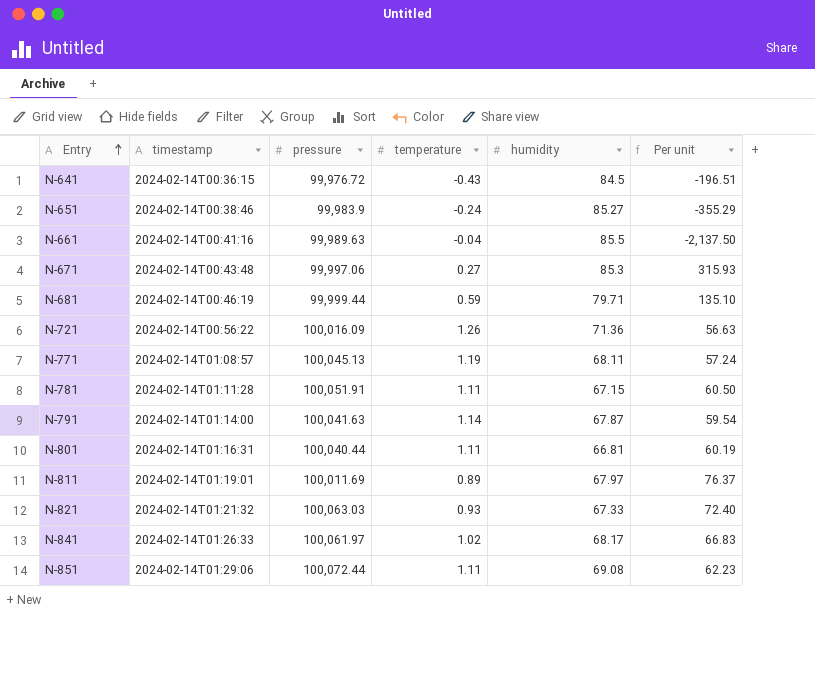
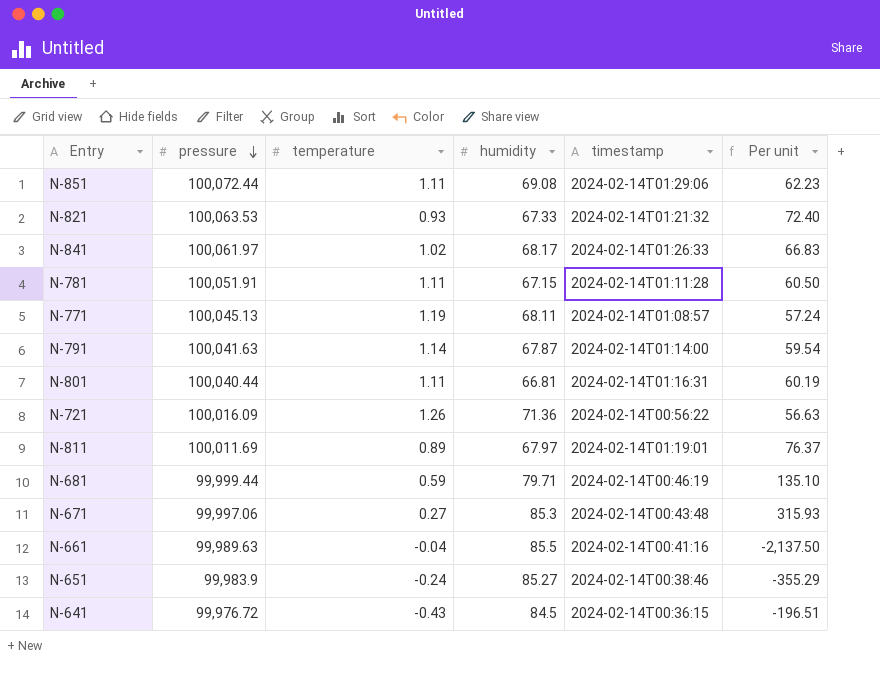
row order: Entry ascending -> pressure descending
column timestamp | position: 2 -> 5
N-821 | pressure: 100,063.03 -> 100,063.53

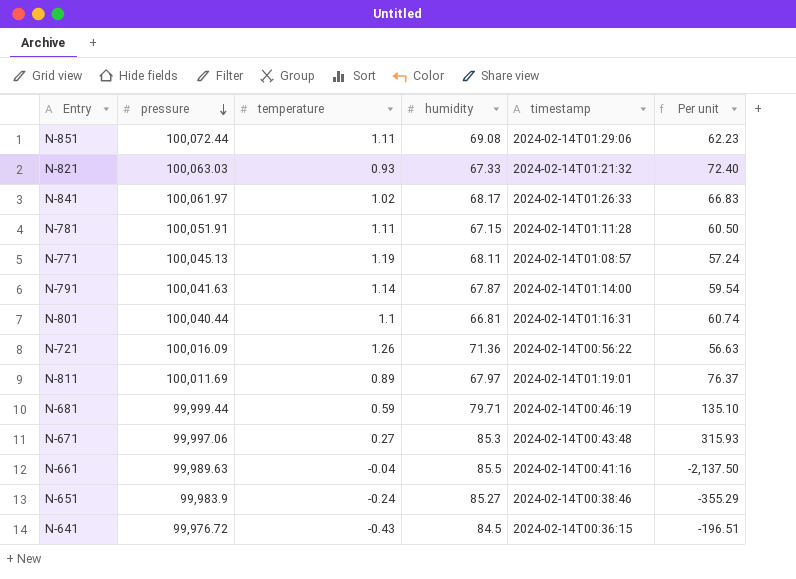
N-821 | pressure: 100,063.53 -> 100,063.03
N-801 | temperature: 1.11 -> 1.1
N-801 | Per unit: 60.19 -> 60.74

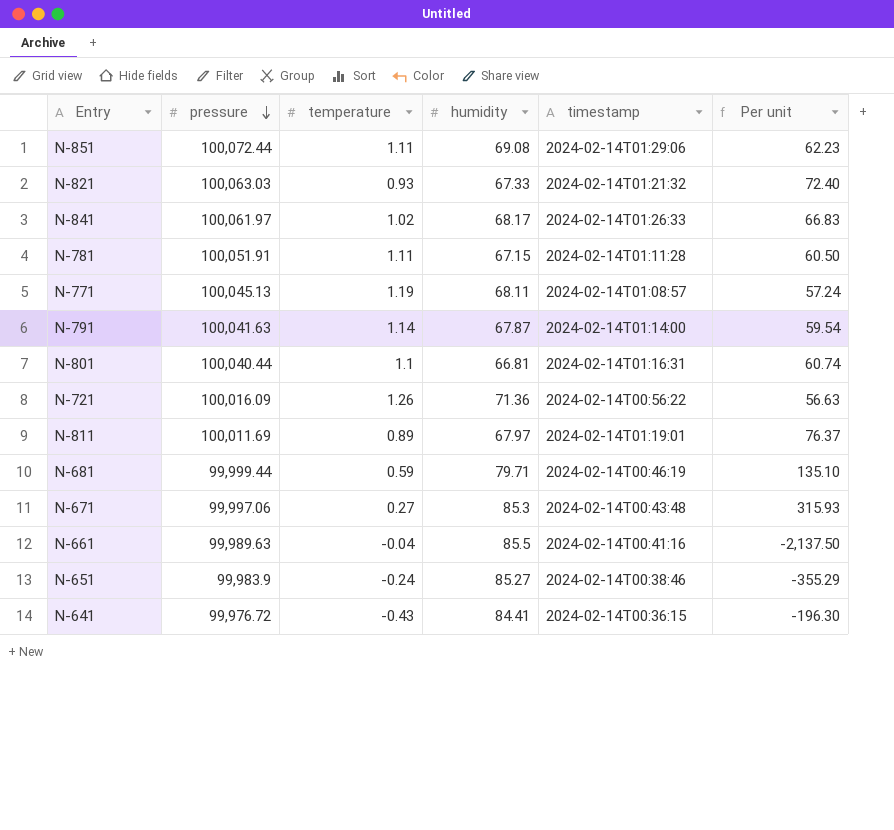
N-641 | humidity: 84.5 -> 84.41
N-641 | Per unit: -196.51 -> -196.30

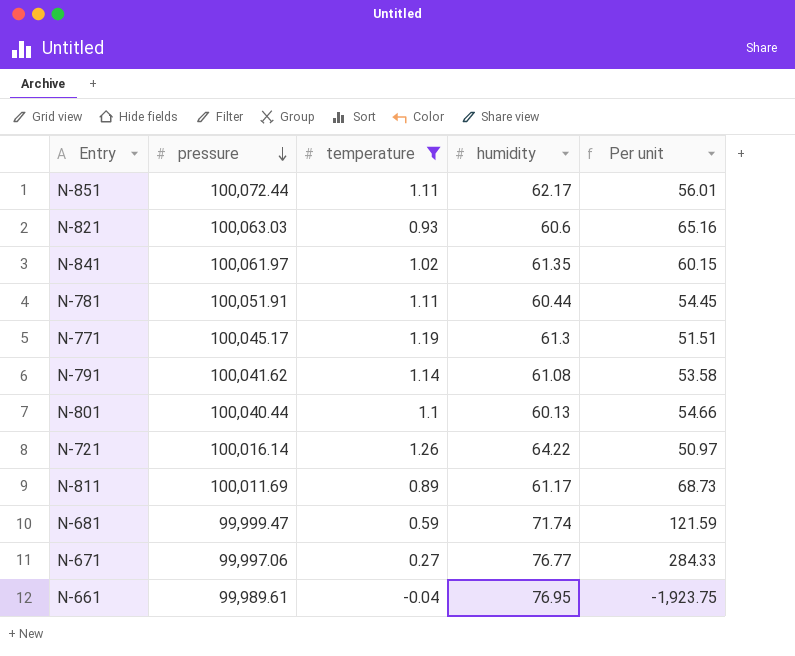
filter: none -> temperature >= -0.04
column timestamp | position: 5 -> none
N-851 | humidity: 69.08 -> 62.17
N-851 | Per unit: 62.23 -> 56.01
N-821 | humidity: 67.33 -> 60.6
N-821 | Per unit: 72.40 -> 65.16
N-841 | humidity: 68.17 -> 61.35
N-841 | Per unit: 66.83 -> 60.15
N-781 | humidity: 67.15 -> 60.44
N-781 | Per unit: 60.50 -> 54.45
N-771 | pressure: 100,045.13 -> 100,045.17
N-771 | humidity: 68.11 -> 61.3
N-771 | Per unit: 57.24 -> 51.51
N-791 | pressure: 100,041.63 -> 100,041.62
N-791 | humidity: 67.87 -> 61.08
N-791 | Per unit: 59.54 -> 53.58
N-801 | humidity: 66.81 -> 60.13
N-801 | Per unit: 60.74 -> 54.66
N-721 | pressure: 100,016.09 -> 100,016.14
N-721 | humidity: 71.36 -> 64.22
N-721 | Per unit: 56.63 -> 50.97
N-811 | humidity: 67.97 -> 61.17
N-811 | Per unit: 76.37 -> 68.73
N-681 | pressure: 99,999.44 -> 99,999.47
N-681 | humidity: 79.71 -> 71.74
N-681 | Per unit: 135.10 -> 121.59
N-671 | humidity: 85.3 -> 76.77
N-671 | Per unit: 315.93 -> 284.33
N-661 | pressure: 99,989.63 -> 99,989.61
N-661 | humidity: 85.5 -> 76.95
N-661 | Per unit: -2,137.50 -> -1,923.75

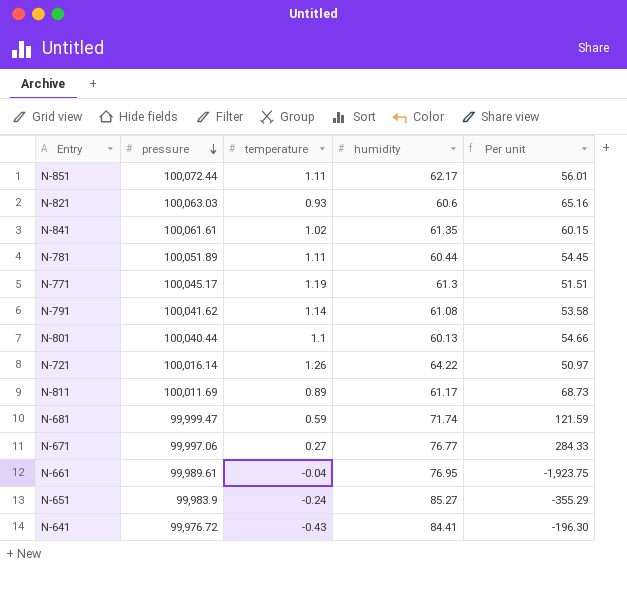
filter: temperature >= -0.04 -> none
N-841 | pressure: 100,061.97 -> 100,061.61
N-781 | pressure: 100,051.91 -> 100,051.89

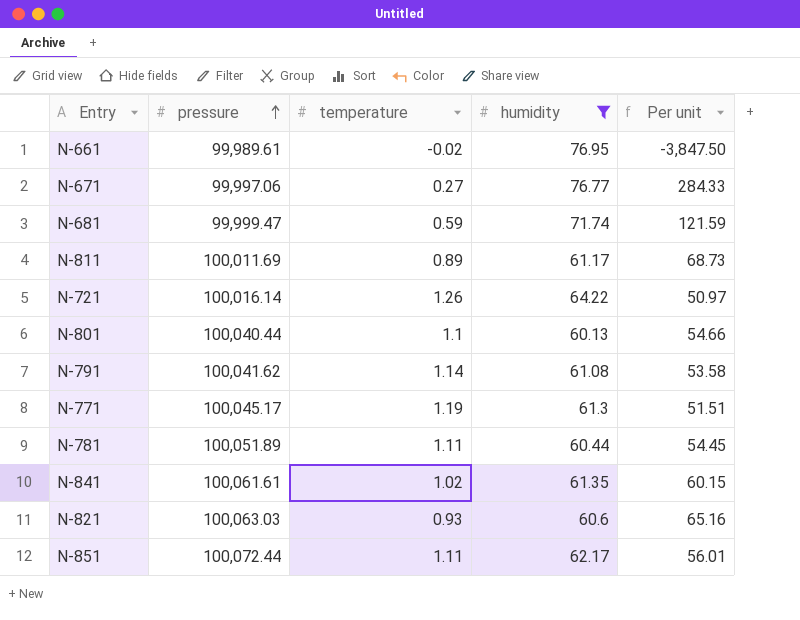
filter: none -> humidity <= 76.95
row order: pressure descending -> pressure ascending
N-661 | temperature: -0.04 -> -0.02
N-661 | Per unit: -1,923.75 -> -3,847.50

